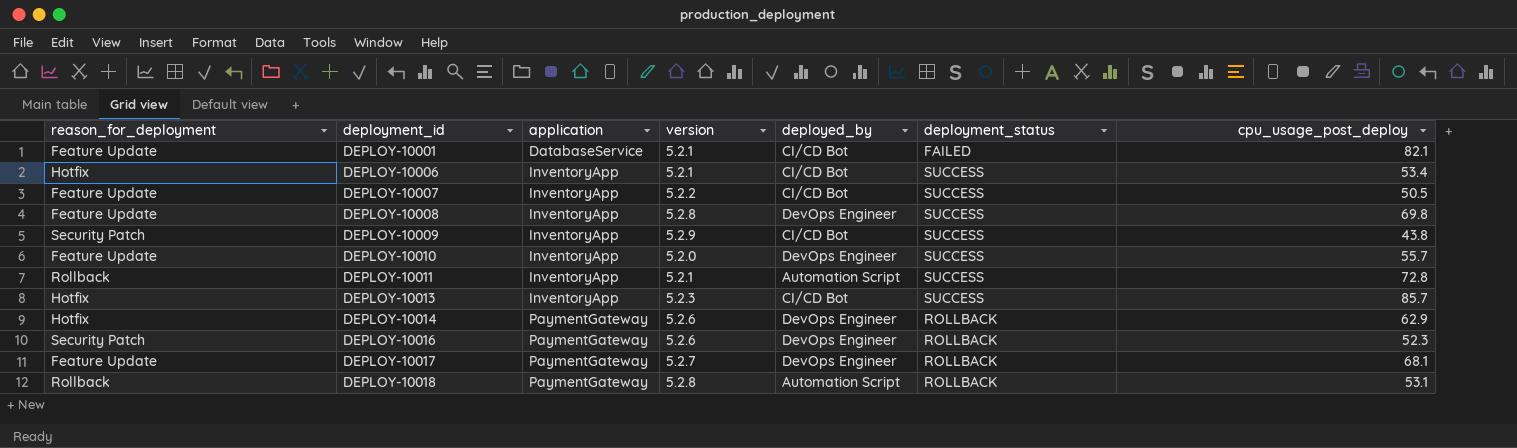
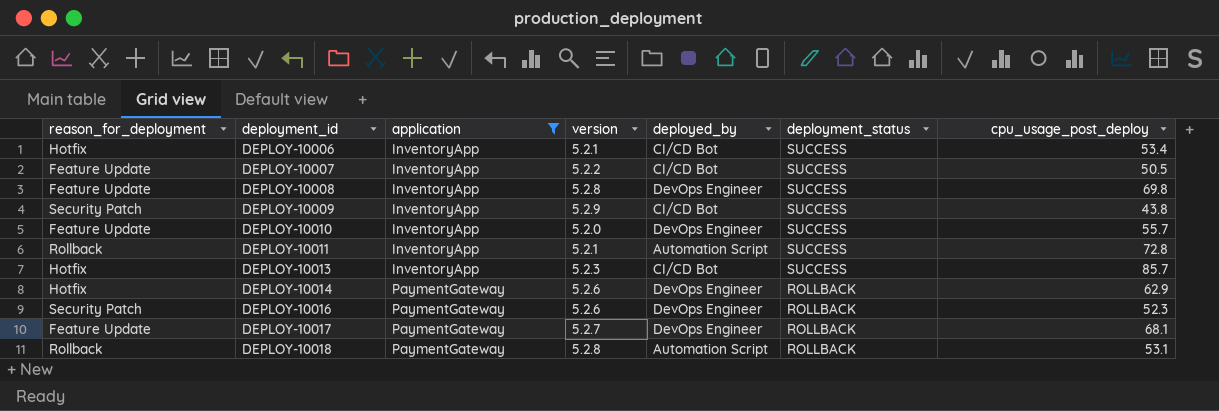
filter: none -> application != DatabaseService

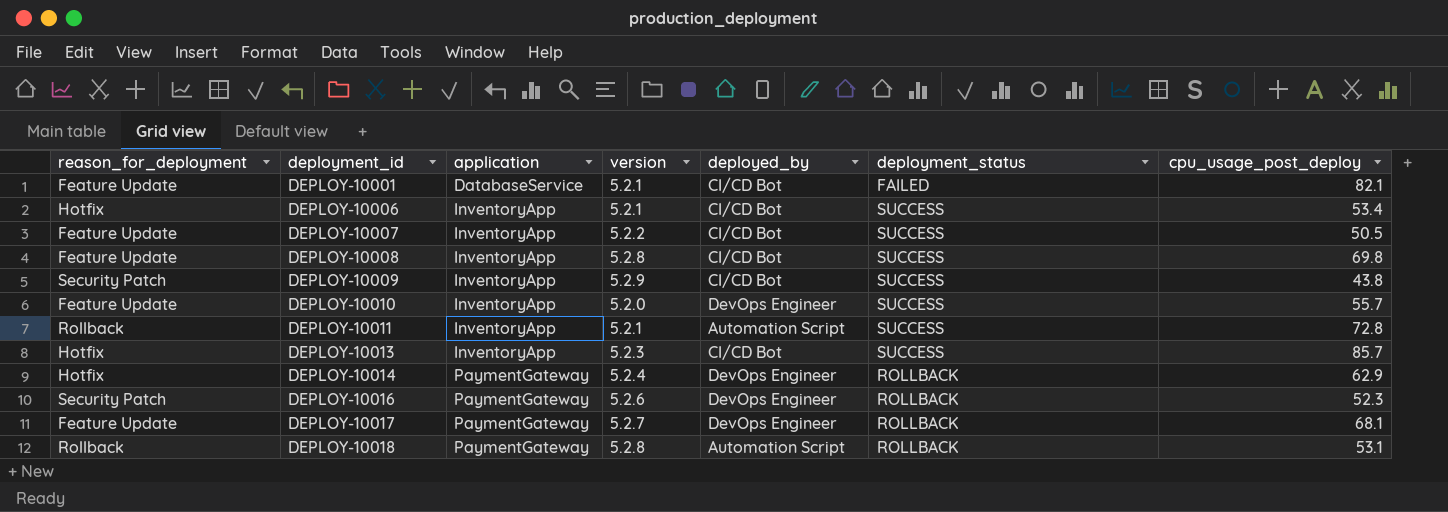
filter: application != DatabaseService -> none
DEPLOY-10008 | deployed_by: DevOps Engineer -> CI/CD Bot
DEPLOY-10014 | version: 5.2.6 -> 5.2.4

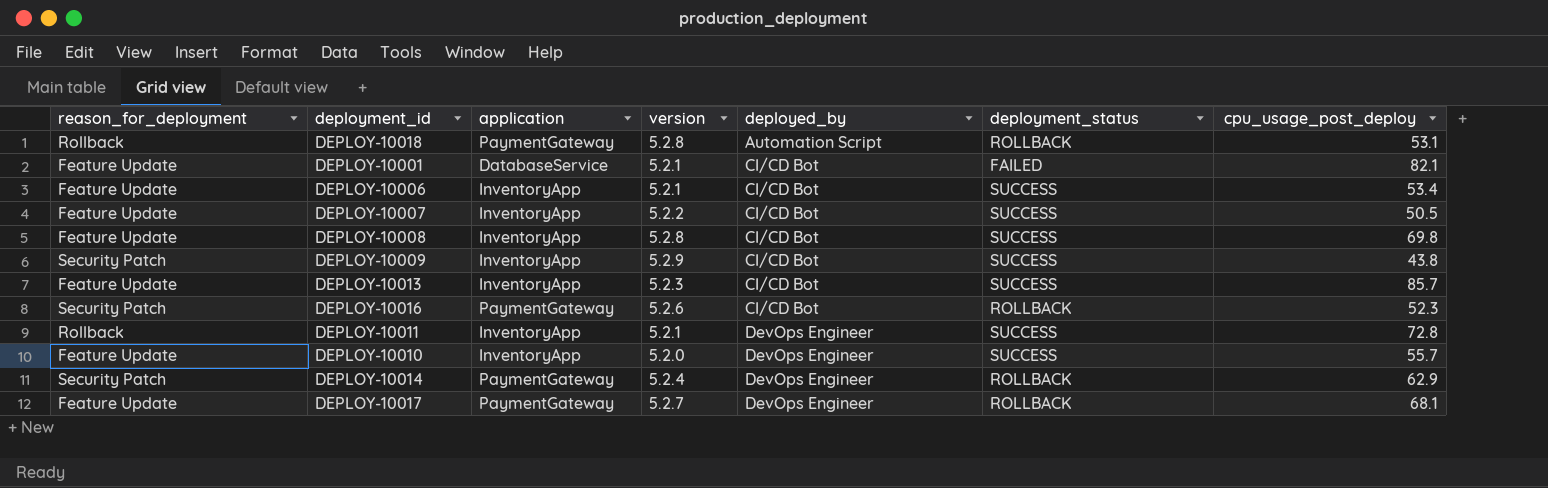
row order: deployment_id ascending -> deployed_by ascending
DEPLOY-10006 | reason_for_deployment: Hotfix -> Feature Update
DEPLOY-10013 | reason_for_deployment: Hotfix -> Feature Update
DEPLOY-10016 | deployed_by: DevOps Engineer -> CI/CD Bot
DEPLOY-10011 | deployed_by: Automation Script -> DevOps Engineer
DEPLOY-10014 | reason_for_deployment: Hotfix -> Security Patch

